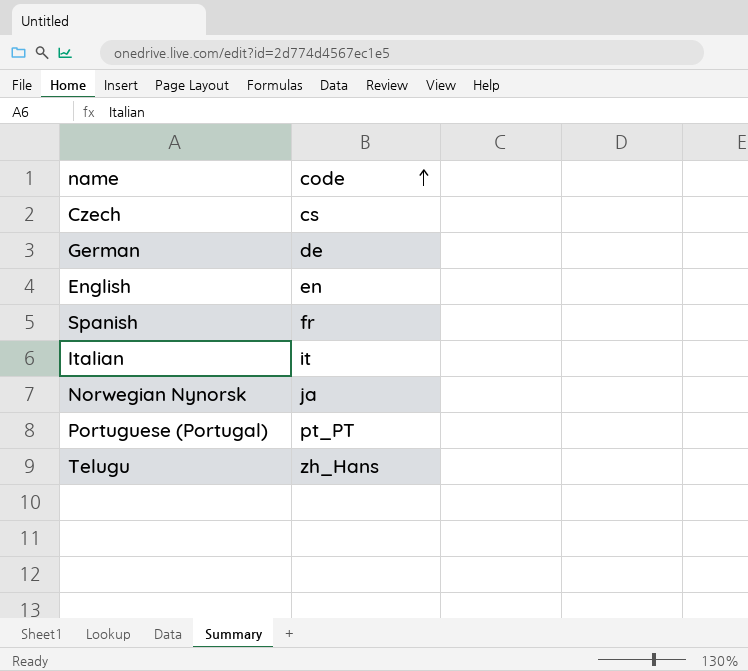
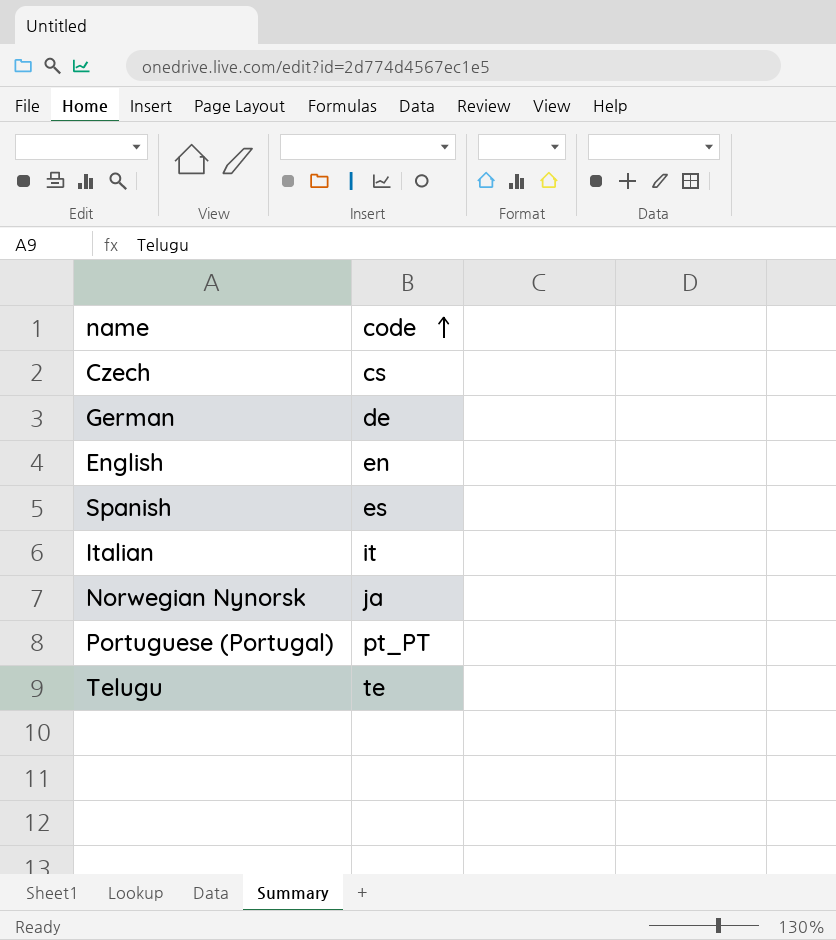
Spanish | code: fr -> es
Telugu | code: zh_Hans -> te

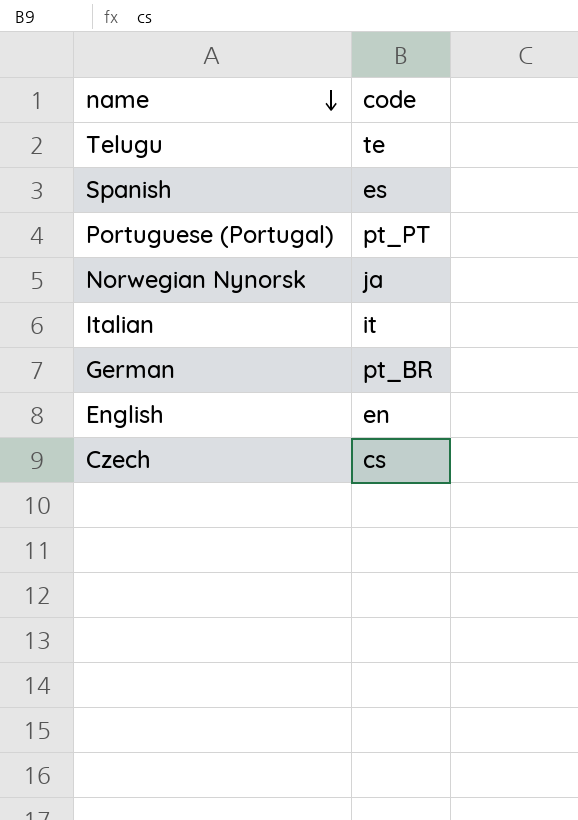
row order: code ascending -> name descending
German | code: de -> pt_BR

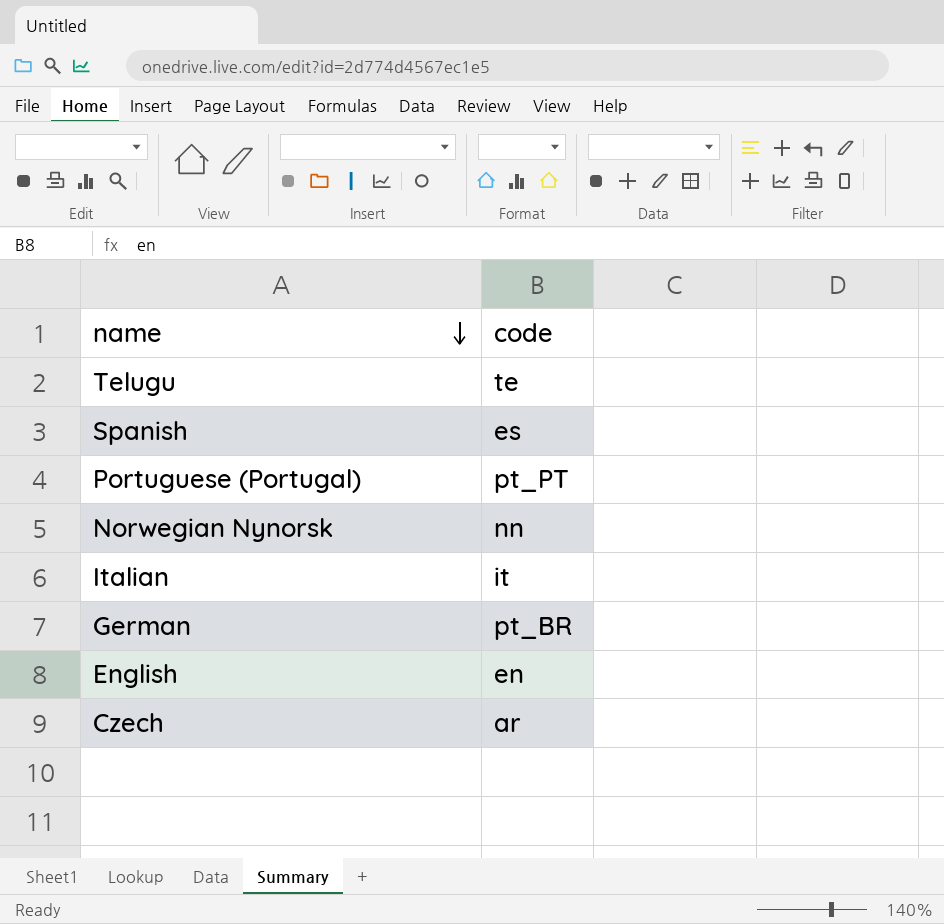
Norwegian Nynorsk | code: ja -> nn
Czech | code: cs -> ar

